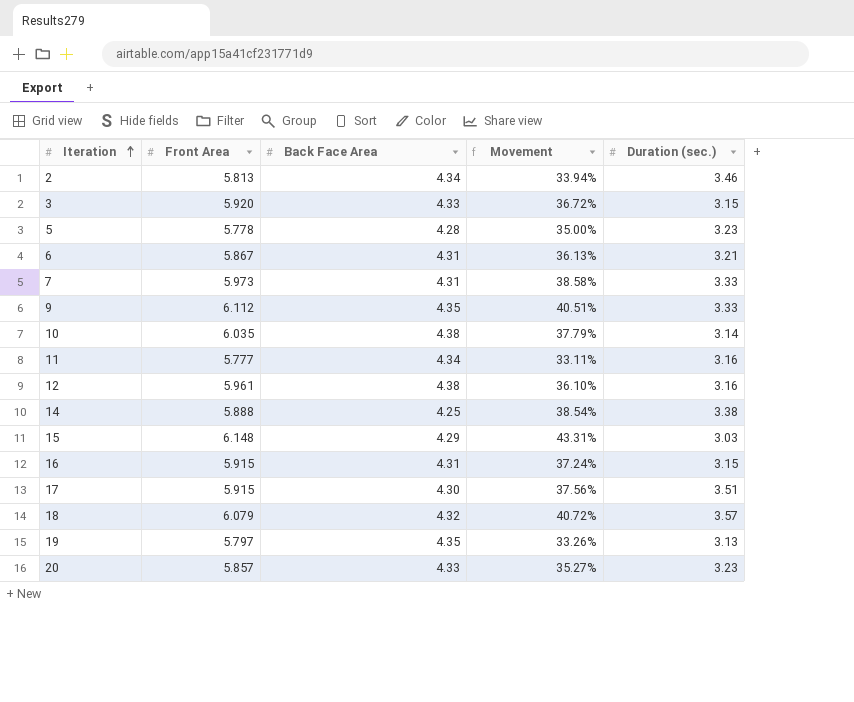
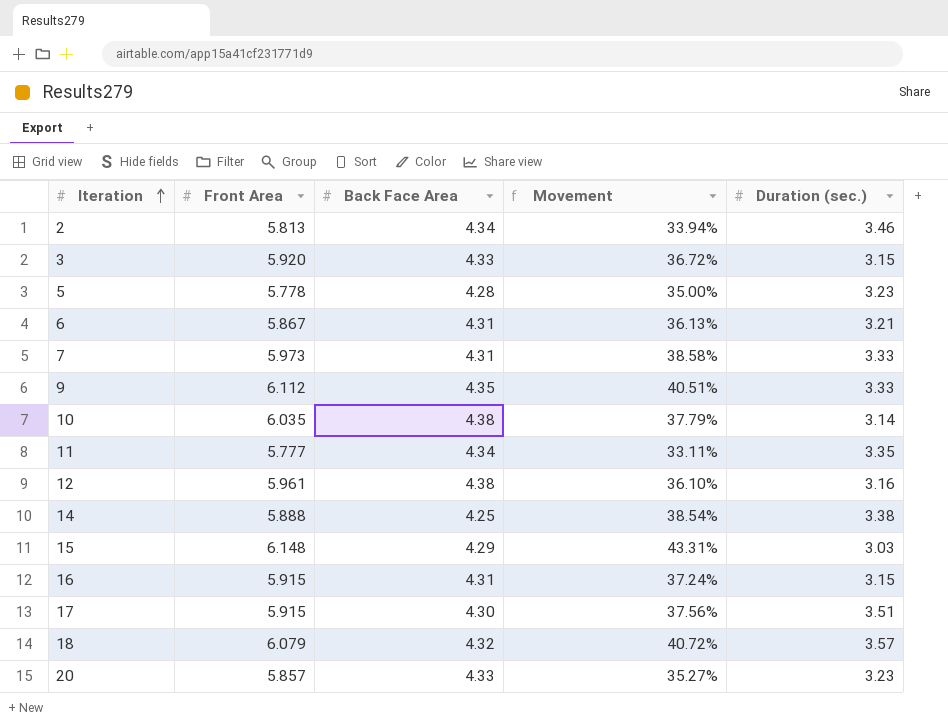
row 19: 5.797 | 4.35 | 33.26% | 3.13 -> none
11 | Duration (sec.): 3.16 -> 3.35

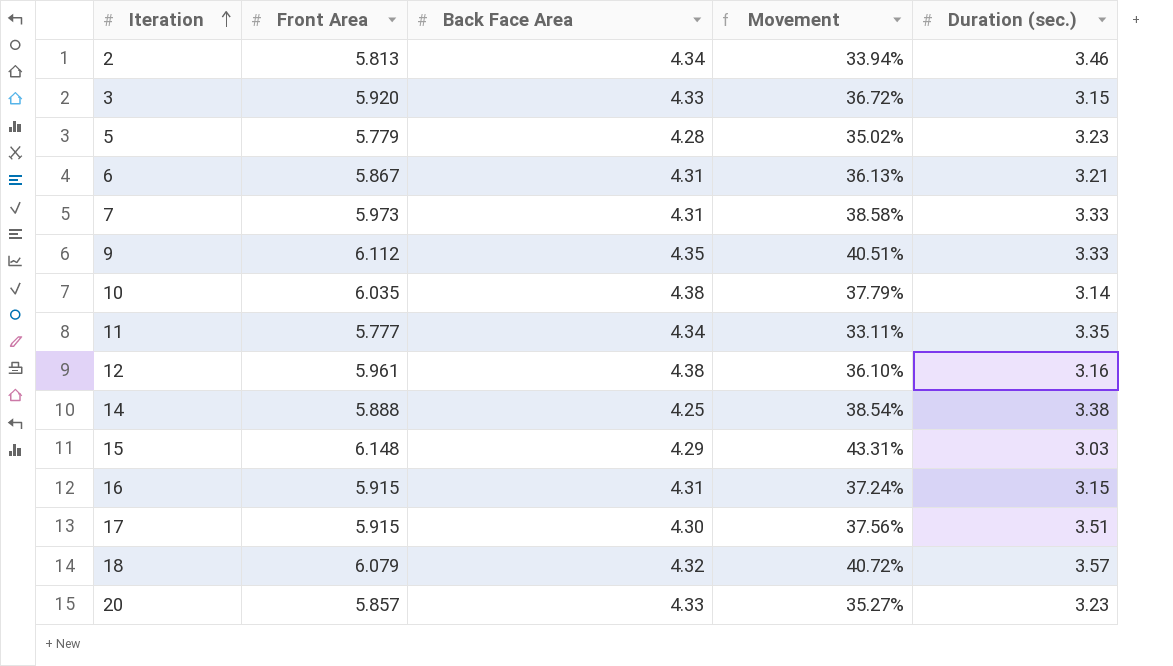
5 | Front Area: 5.778 -> 5.779
5 | Movement: 35.00% -> 35.02%

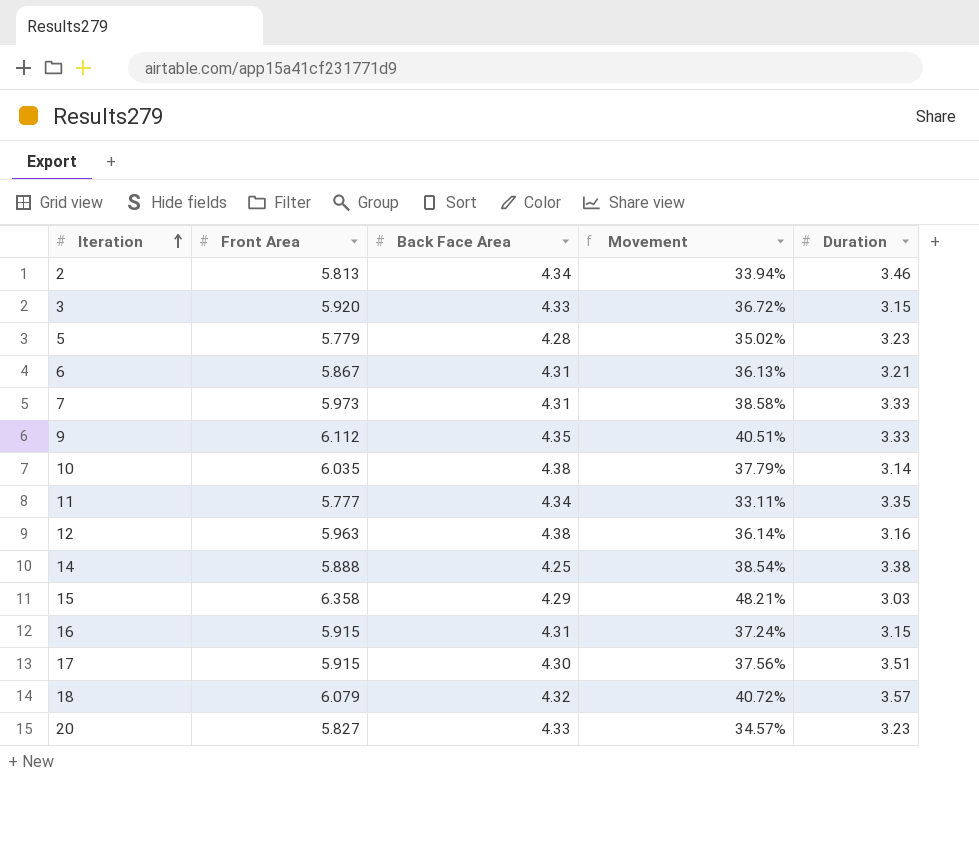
column name: Duration (sec.) -> Duration
12 | Front Area: 5.961 -> 5.963
12 | Movement: 36.10% -> 36.14%
15 | Front Area: 6.148 -> 6.358
15 | Movement: 43.31% -> 48.21%
20 | Front Area: 5.857 -> 5.827
20 | Movement: 35.27% -> 34.57%

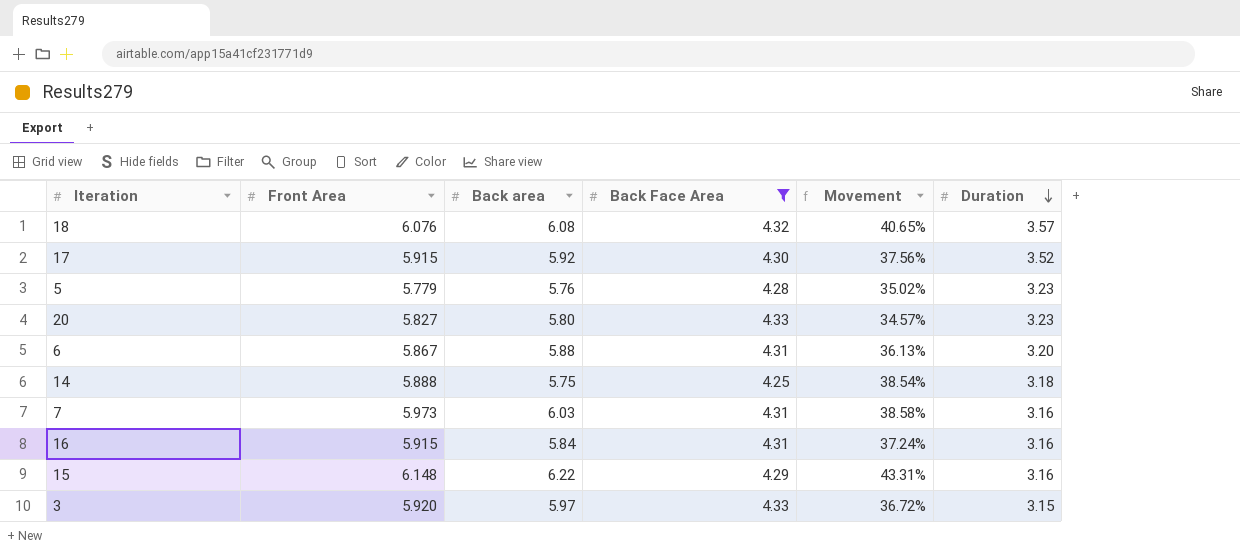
filter: none -> Back Face Area <= 4.33
row order: Iteration ascending -> Duration descending
column Back area | position: none -> 3
18 | Front Area: 6.079 -> 6.076
18 | Movement: 40.72% -> 40.65%
17 | Duration: 3.51 -> 3.52
6 | Duration: 3.21 -> 3.20
14 | Duration: 3.38 -> 3.18
7 | Duration: 3.33 -> 3.16
16 | Duration: 3.15 -> 3.16
15 | Front Area: 6.358 -> 6.148
15 | Movement: 48.21% -> 43.31%
15 | Duration: 3.03 -> 3.16

